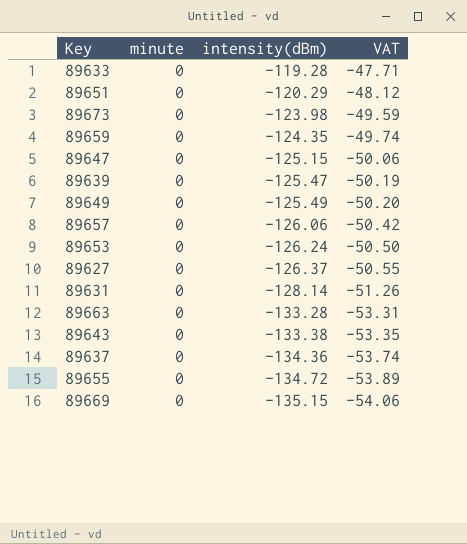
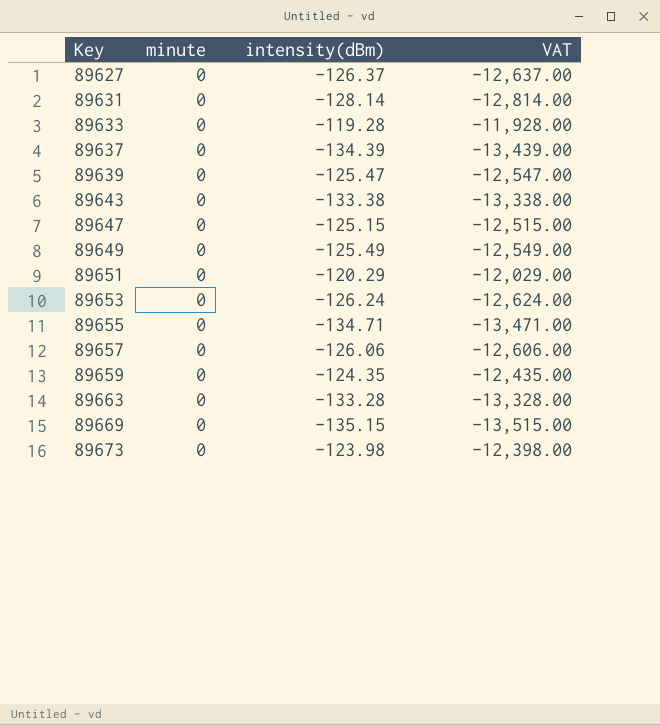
row order: intensity(dBm) descending -> Key ascending
column VAT | formula: [intensity(dBm)] * 0.4 -> [intensity(dBm)] * 100
89637 | intensity(dBm): -134.36 -> -134.39
89655 | intensity(dBm): -134.72 -> -134.71

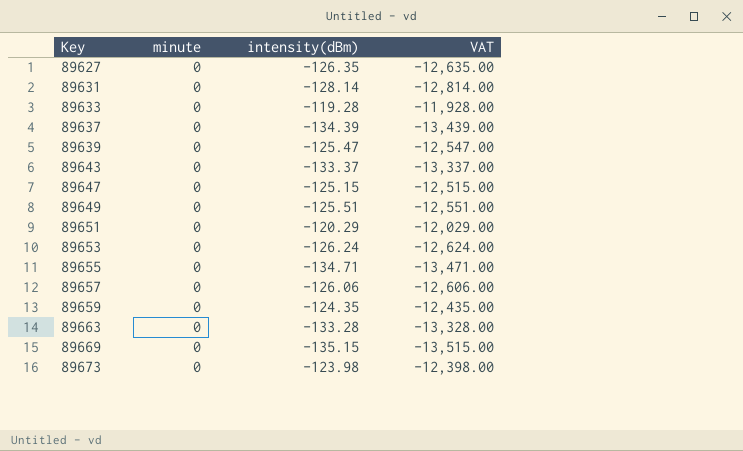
89627 | intensity(dBm): -126.37 -> -126.35
89627 | VAT: -12,637.00 -> -12,635.00
89643 | intensity(dBm): -133.38 -> -133.37
89643 | VAT: -13,338.00 -> -13,337.00
89649 | intensity(dBm): -125.49 -> -125.51
89649 | VAT: -12,549.00 -> -12,551.00

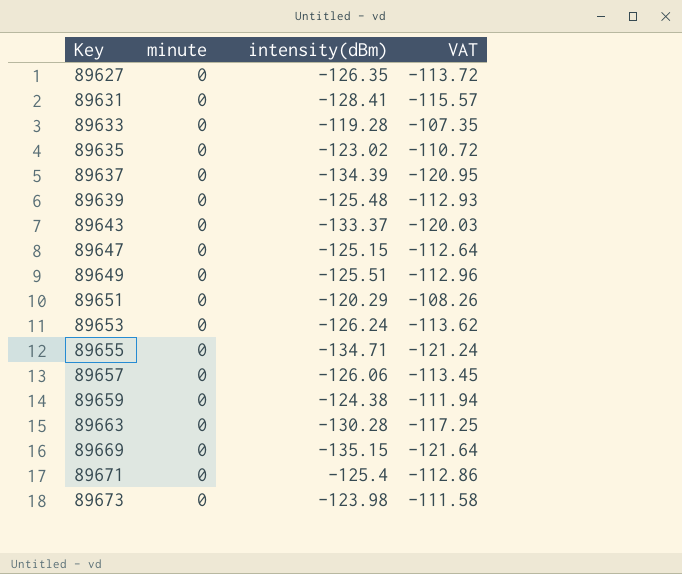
column VAT | formula: [intensity(dBm)] * 100 -> [intensity(dBm)] * 0.9
89631 | intensity(dBm): -128.14 -> -128.41
row 89635: none -> 0 | -123.02 | -110.72
89639 | intensity(dBm): -125.47 -> -125.48
89659 | intensity(dBm): -124.35 -> -124.38
89663 | intensity(dBm): -133.28 -> -130.28
row 89671: none -> 0 | -125.4 | -112.86

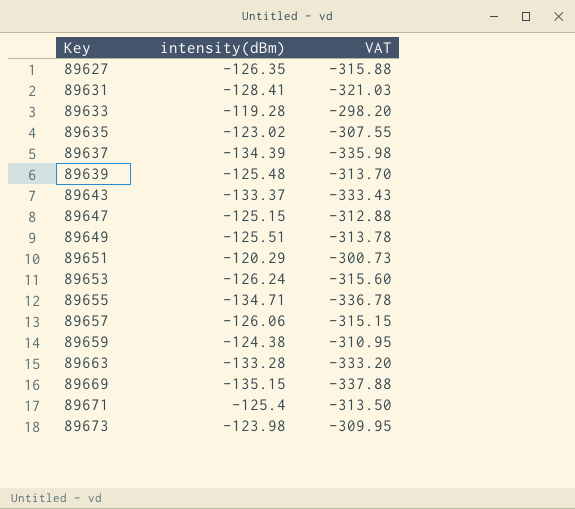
column minute | position: 2 -> none
column VAT | formula: [intensity(dBm)] * 0.9 -> [intensity(dBm)] * 2.5
89663 | intensity(dBm): -130.28 -> -133.28

